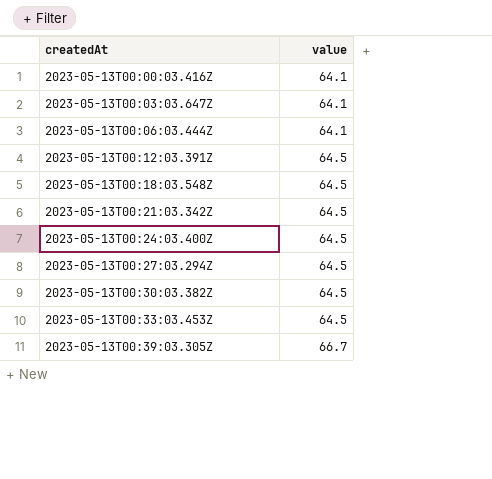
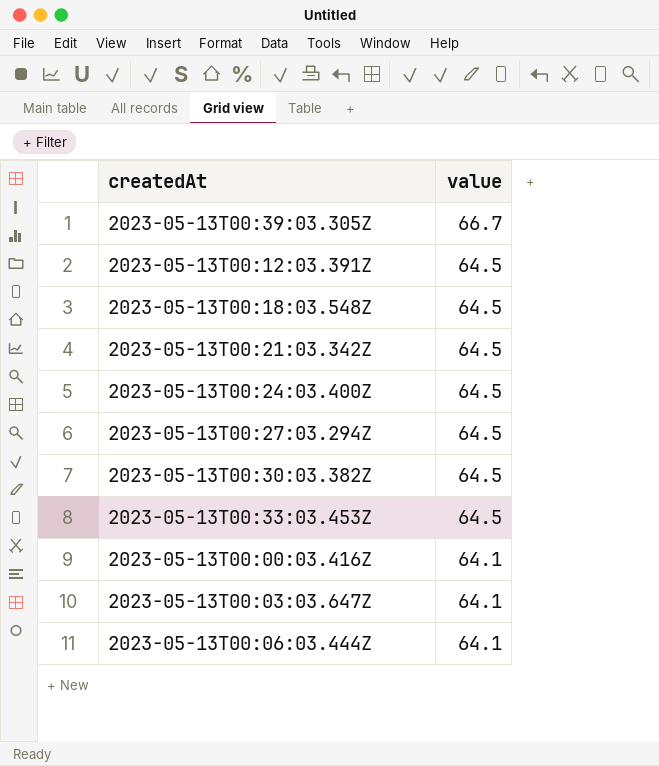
row order: createdAt ascending -> value descending

